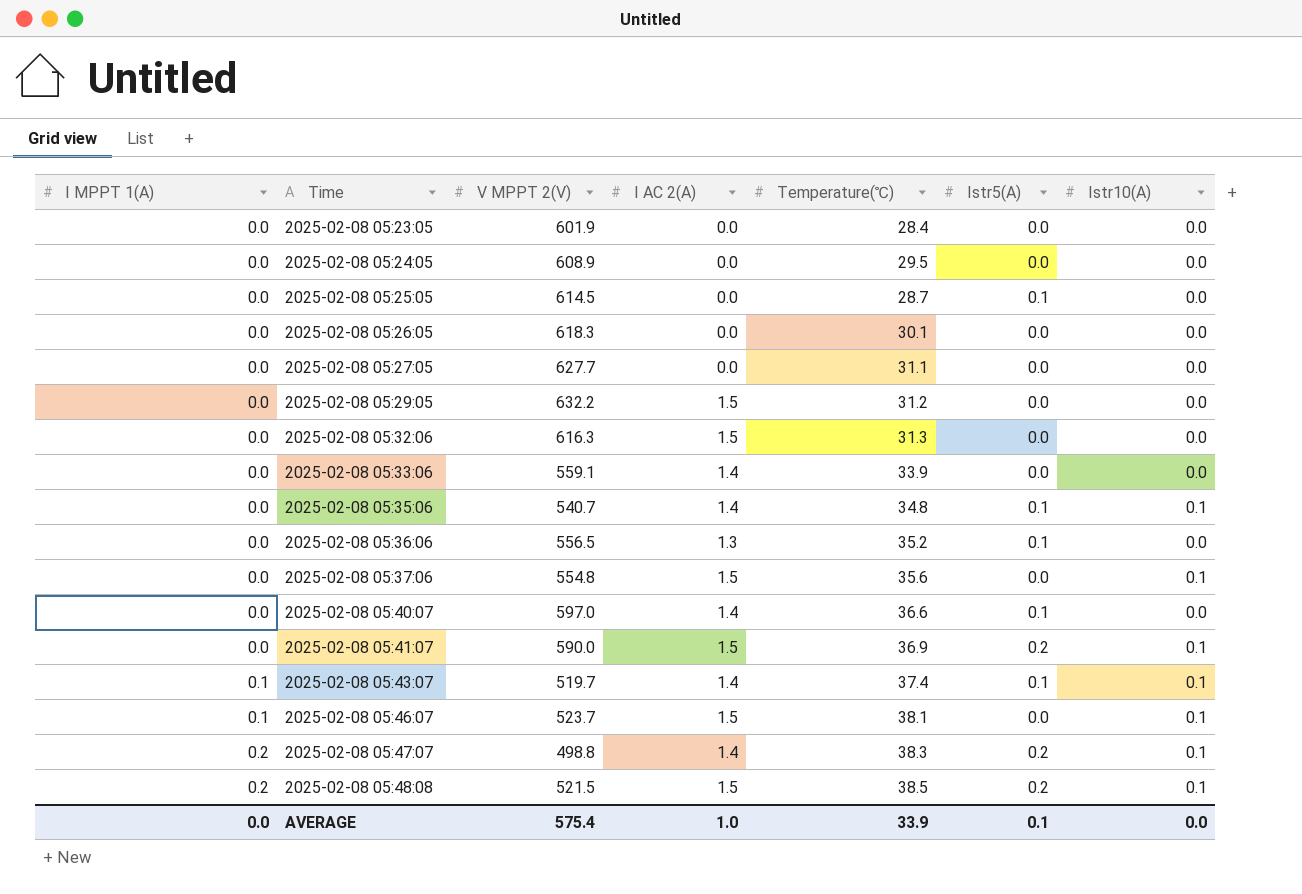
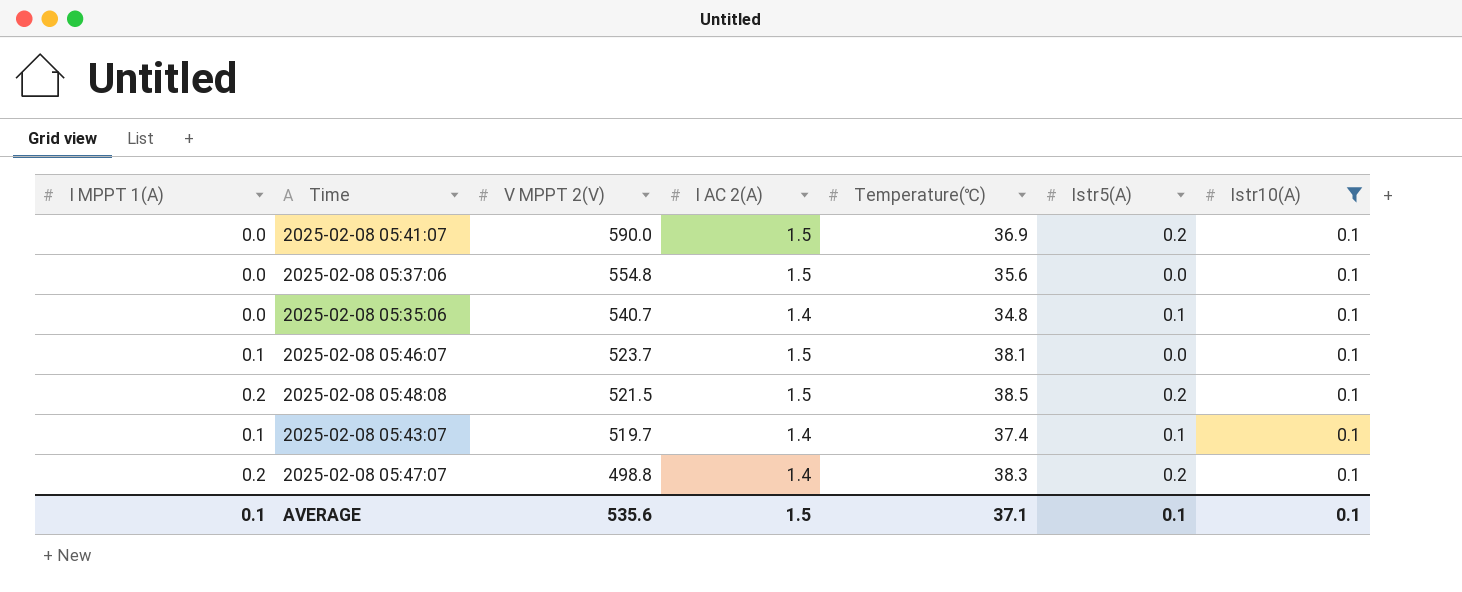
filter: none -> Istr10(A) = 0.1
row order: I MPPT 1(A) ascending -> V MPPT 2(V) descending
AVERAGE | I MPPT 1(A): 0.0 -> 0.1
AVERAGE | V MPPT 2(V): 575.4 -> 535.6
AVERAGE | I AC 2(A): 1.0 -> 1.5
AVERAGE | Temperature(℃): 33.9 -> 37.1
AVERAGE | Istr10(A): 0.0 -> 0.1

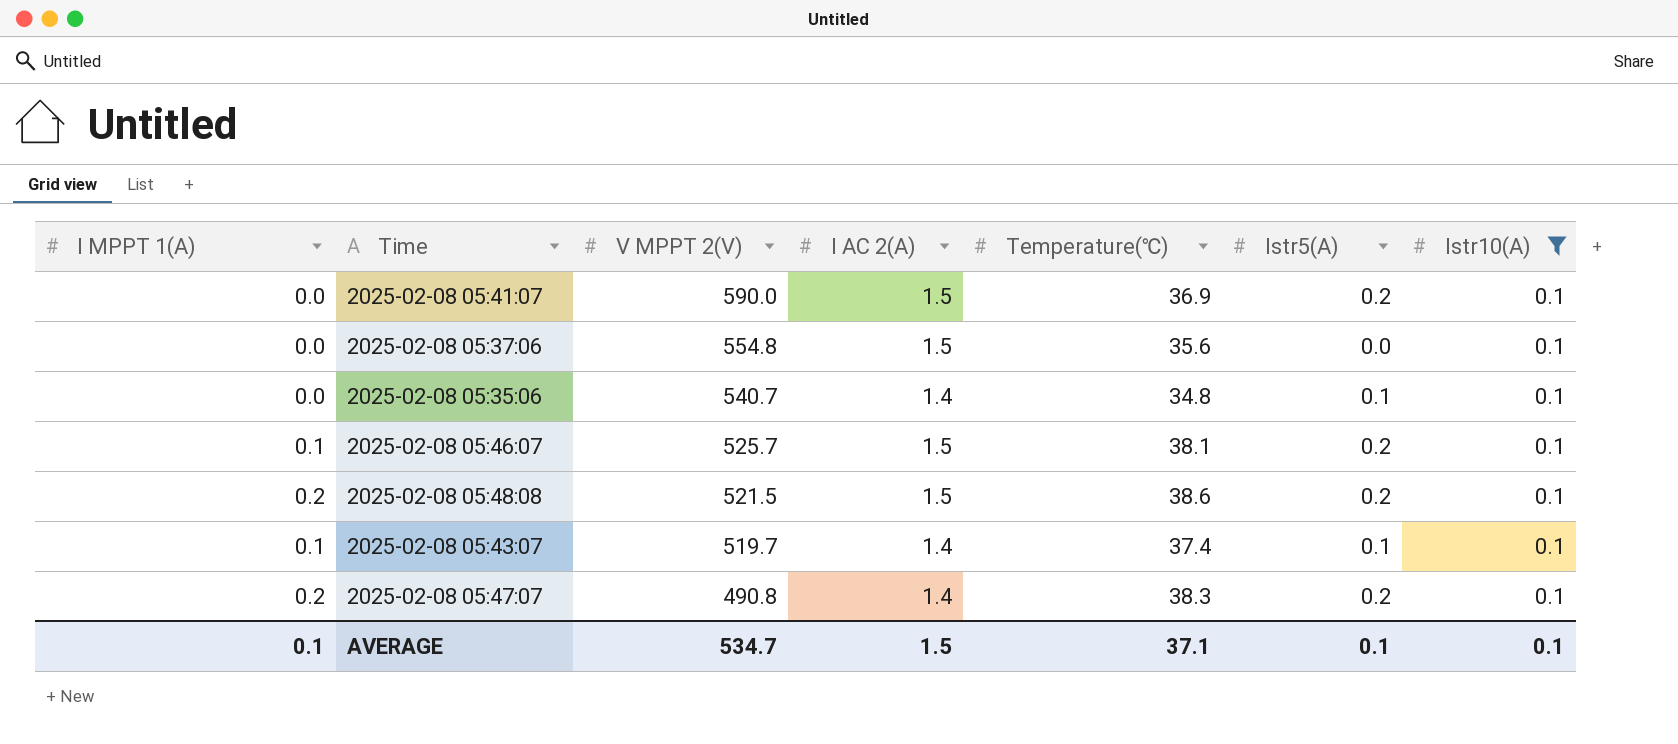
2025-02-08 05:46:07 | V MPPT 2(V): 523.7 -> 525.7
2025-02-08 05:46:07 | Istr5(A): 0.0 -> 0.2
2025-02-08 05:48:08 | Temperature(℃): 38.5 -> 38.6
2025-02-08 05:47:07 | V MPPT 2(V): 498.8 -> 490.8
AVERAGE | V MPPT 2(V): 535.6 -> 534.7

